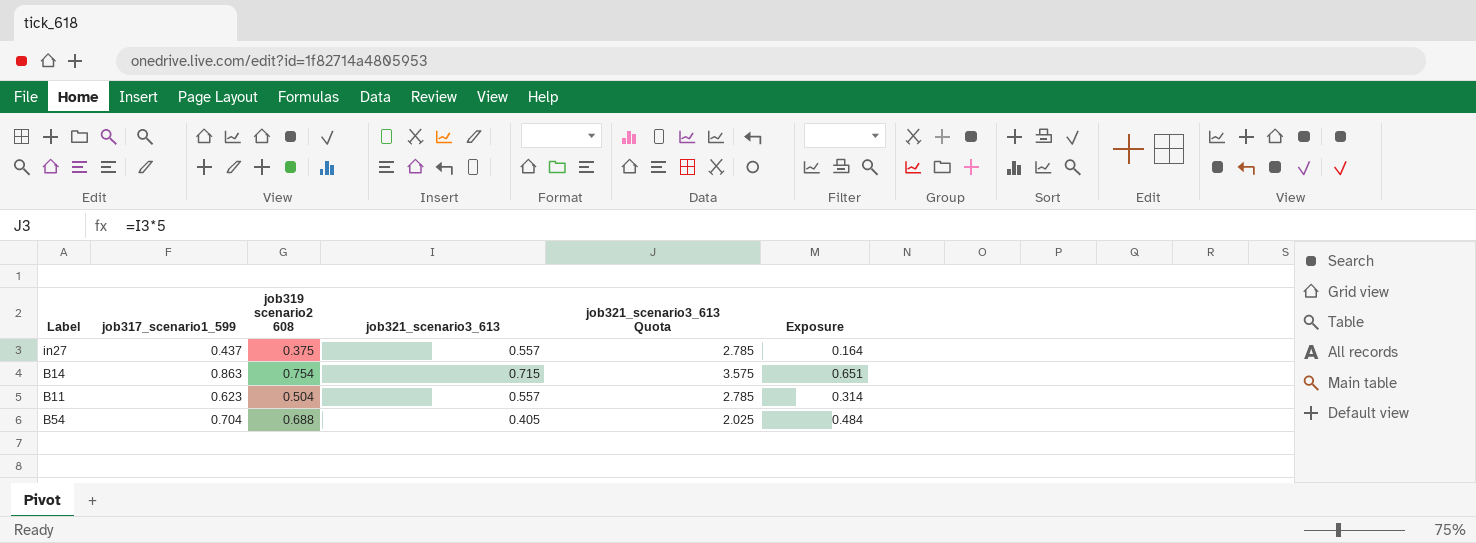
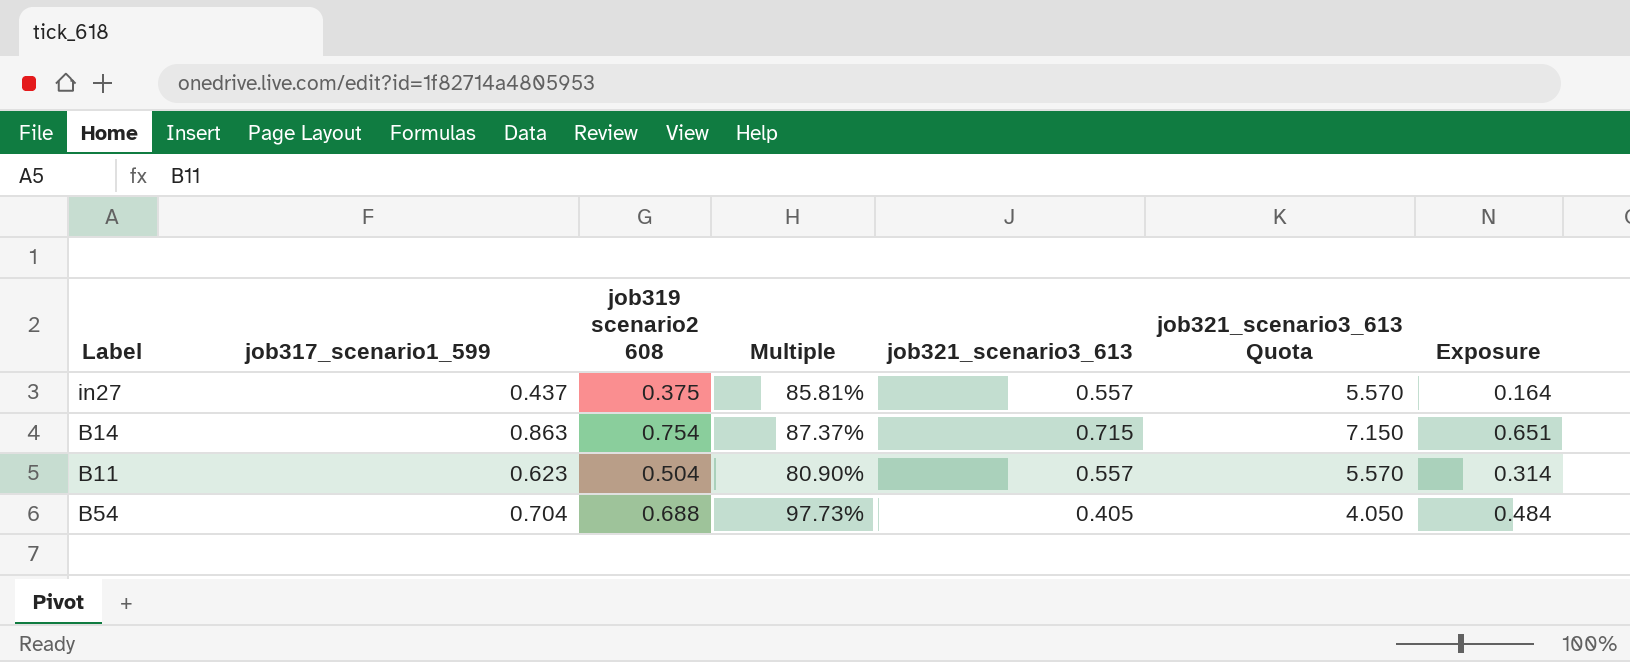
column Multiple | formula: none -> [job319 scenario2 608] / [job317_scenario1_599]
column job321_scenario3_613 Quota | formula: [job321_scenario3_613] * 5 -> [job321_scenario3_613] * 10

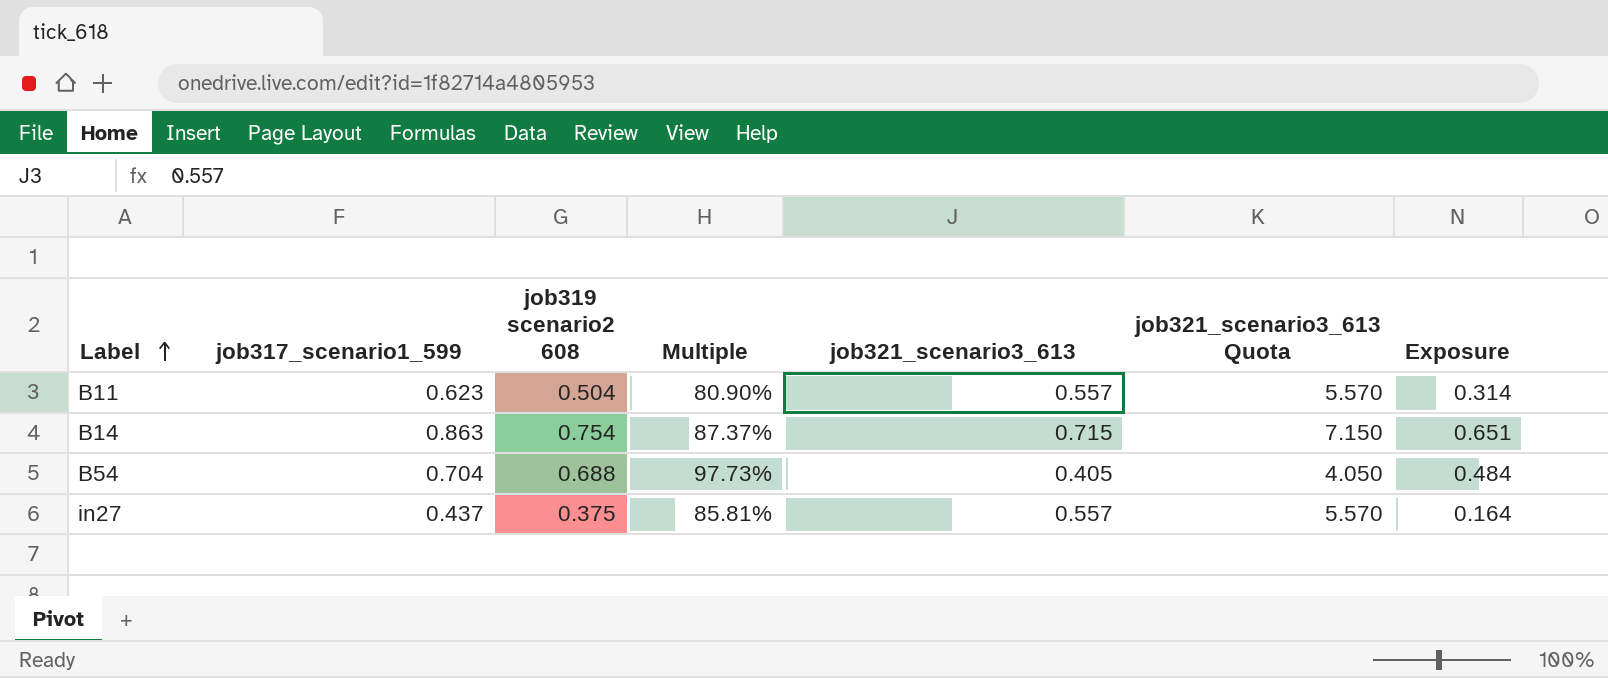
row order: none -> Label ascending

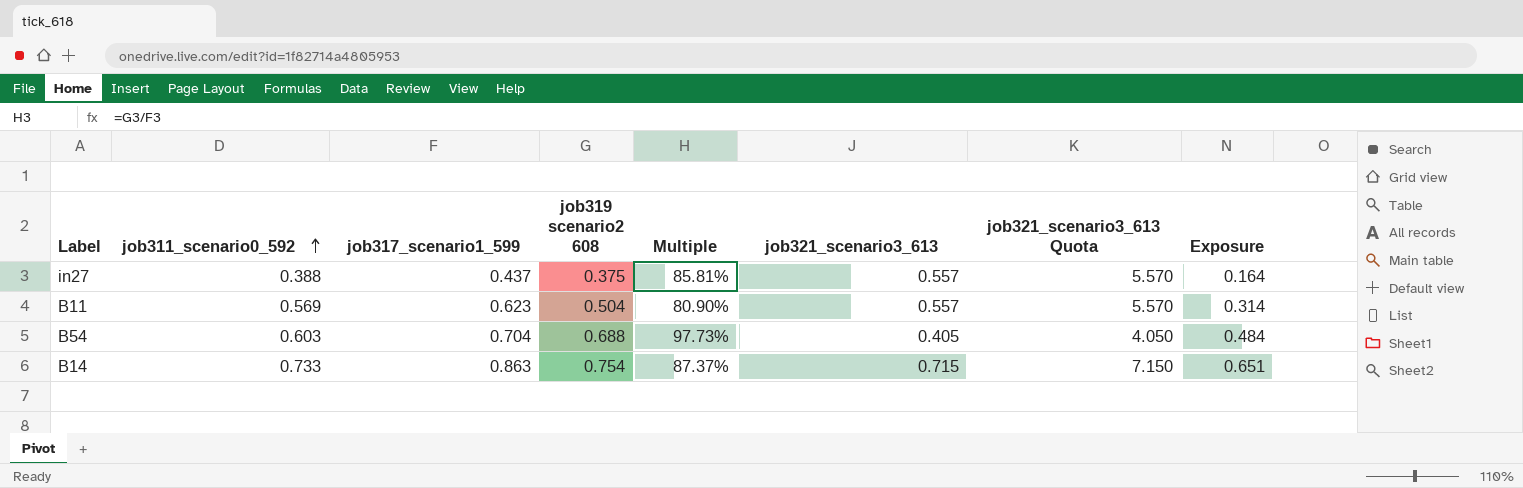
row order: Label ascending -> job311_scenario0_592 ascending
column job311_scenario0_592 | position: none -> 2

